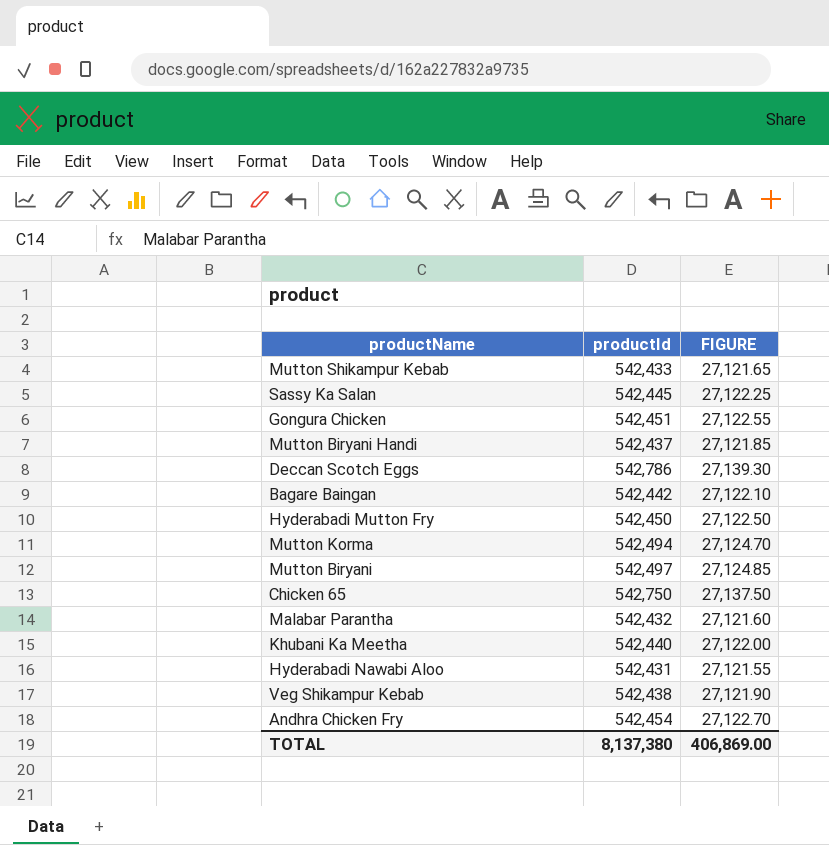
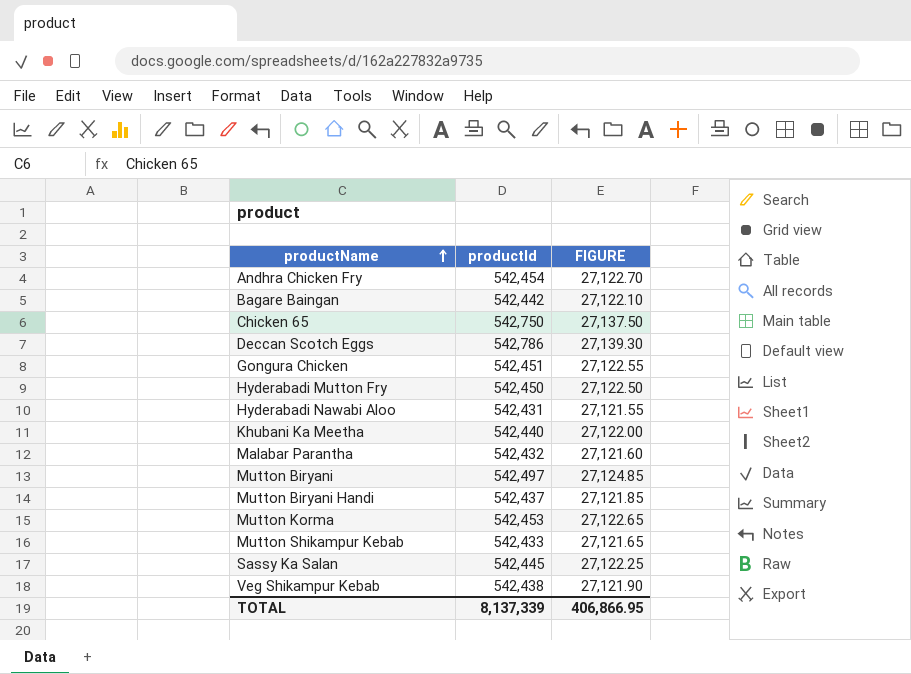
row order: none -> productName ascending
Mutton Korma | productId: 542,494 -> 542,453
Mutton Korma | FIGURE: 27,124.70 -> 27,122.65
TOTAL | productId: 8,137,380 -> 8,137,339
TOTAL | FIGURE: 406,869.00 -> 406,866.95

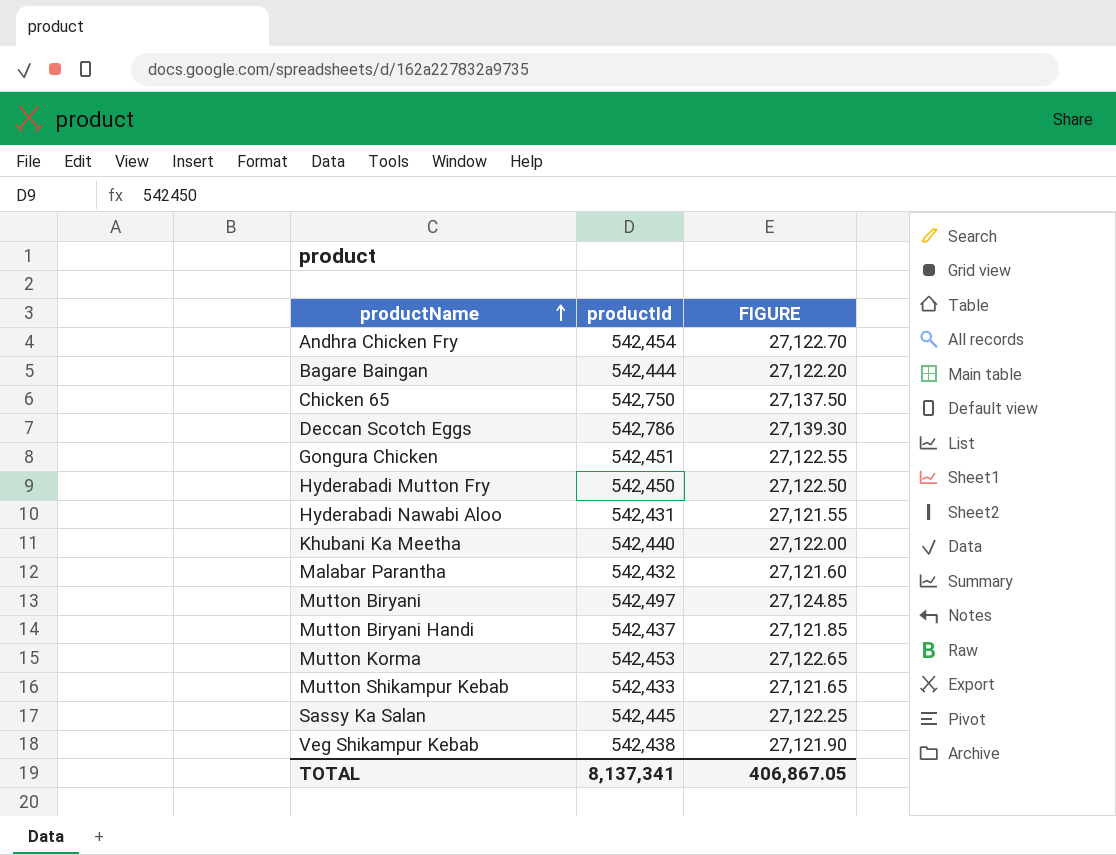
Bagare Baingan | productId: 542,442 -> 542,444
Bagare Baingan | FIGURE: 27,122.10 -> 27,122.20
TOTAL | productId: 8,137,339 -> 8,137,341
TOTAL | FIGURE: 406,866.95 -> 406,867.05

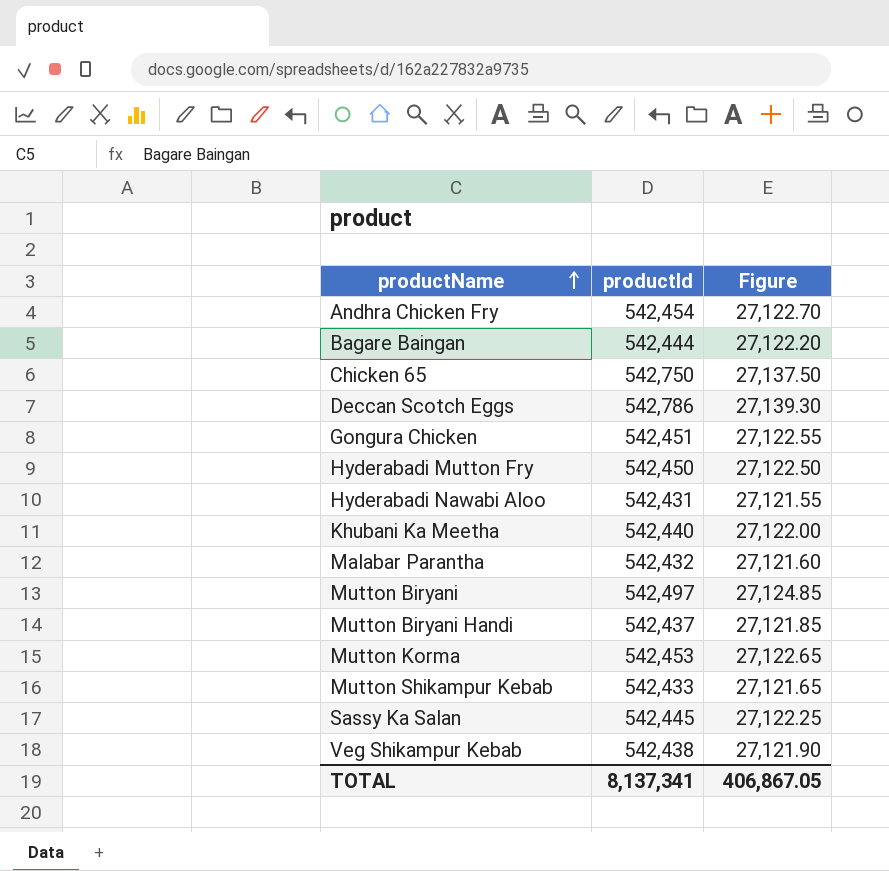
column name: FIGURE -> Figure

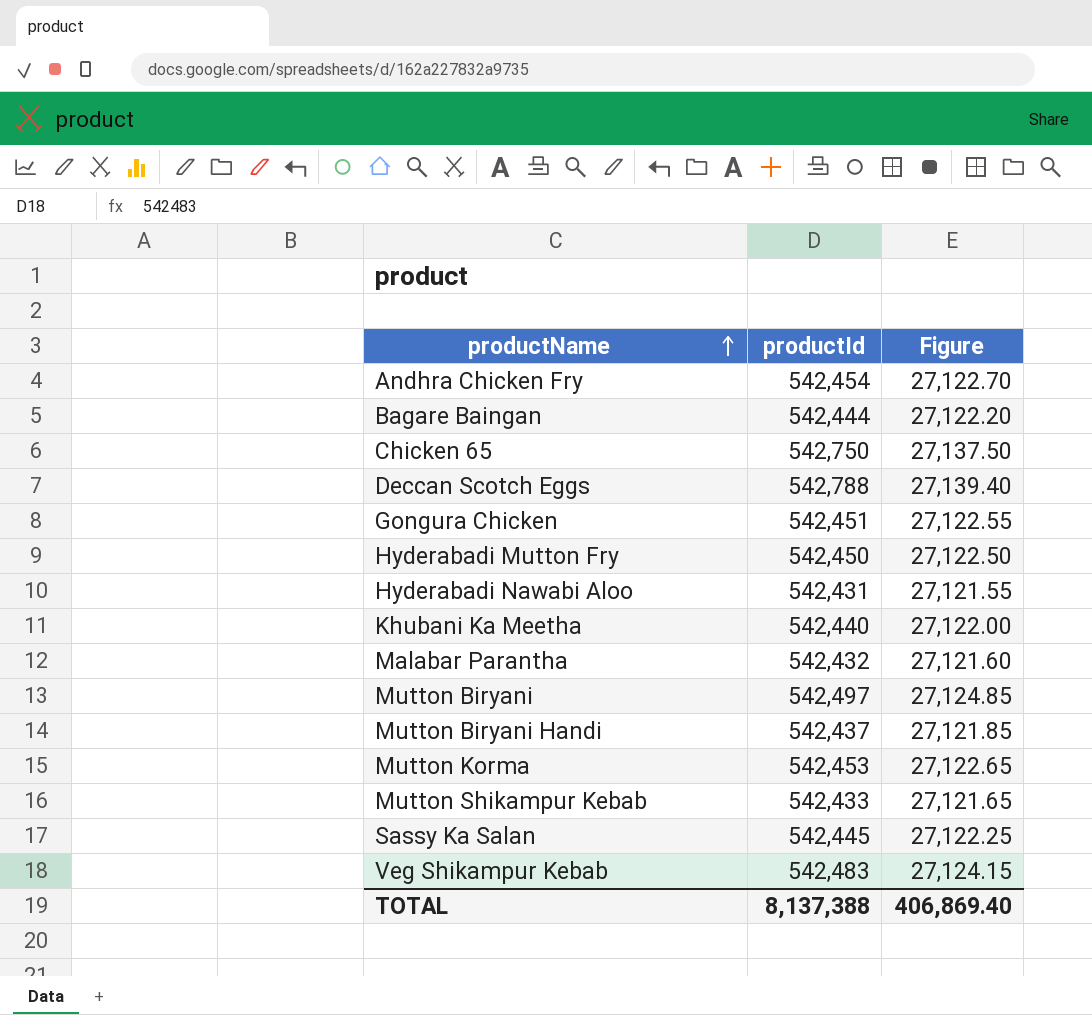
Deccan Scotch Eggs | productId: 542,786 -> 542,788
Deccan Scotch Eggs | Figure: 27,139.30 -> 27,139.40
Veg Shikampur Kebab | productId: 542,438 -> 542,483
Veg Shikampur Kebab | Figure: 27,121.90 -> 27,124.15
TOTAL | productId: 8,137,341 -> 8,137,388
TOTAL | Figure: 406,867.05 -> 406,869.40

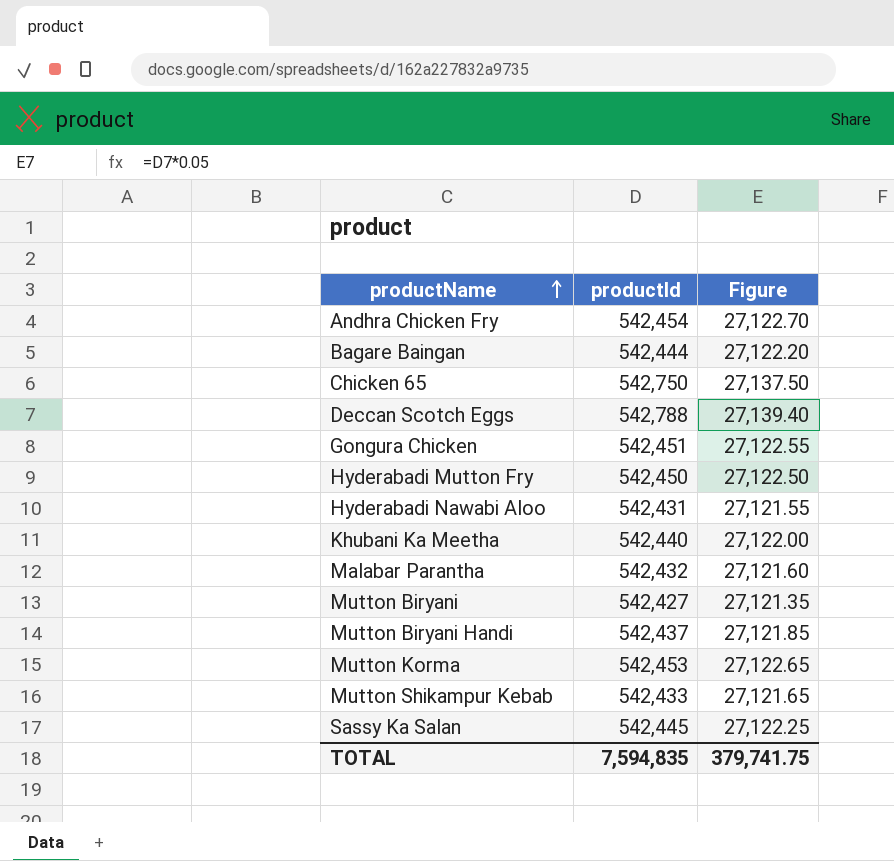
row Veg Shikampur Kebab: 542,483 | 27,124.15 -> none
Mutton Biryani | productId: 542,497 -> 542,427
Mutton Biryani | Figure: 27,124.85 -> 27,121.35
TOTAL | productId: 8,137,388 -> 7,594,835
TOTAL | Figure: 406,869.40 -> 379,741.75

